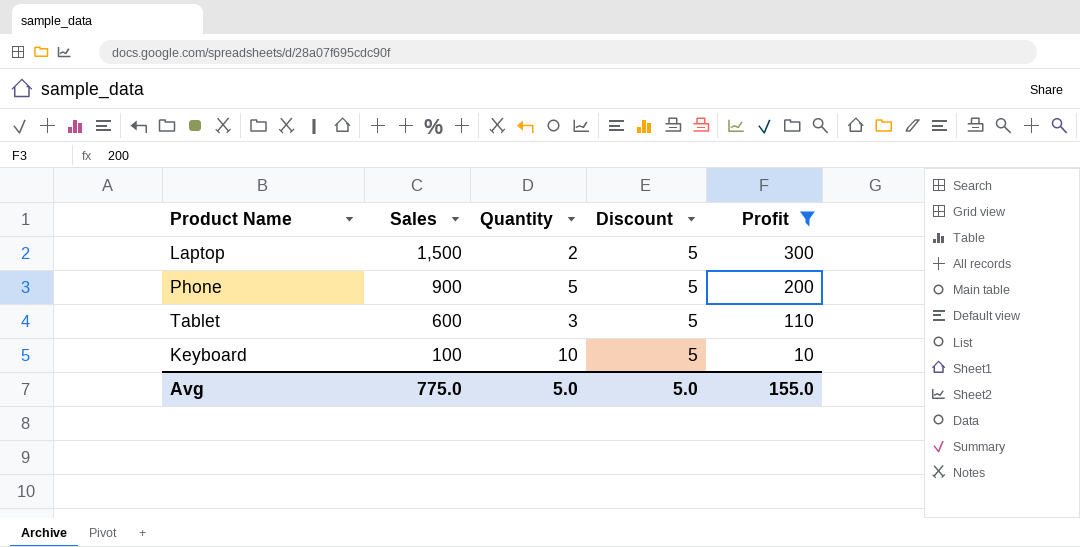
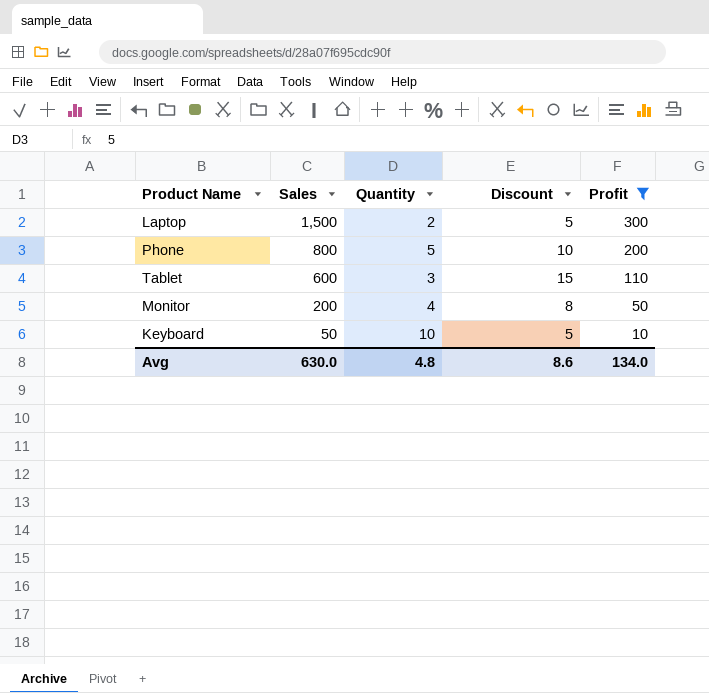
Phone | Sales: 900 -> 800
Phone | Discount: 5 -> 10
Tablet | Discount: 5 -> 15
row Monitor: none -> 200 | 4 | 8 | 50
Keyboard | Sales: 100 -> 50
Avg | Sales: 775.0 -> 630.0
Avg | Quantity: 5.0 -> 4.8
Avg | Discount: 5.0 -> 8.6
Avg | Profit: 155.0 -> 134.0

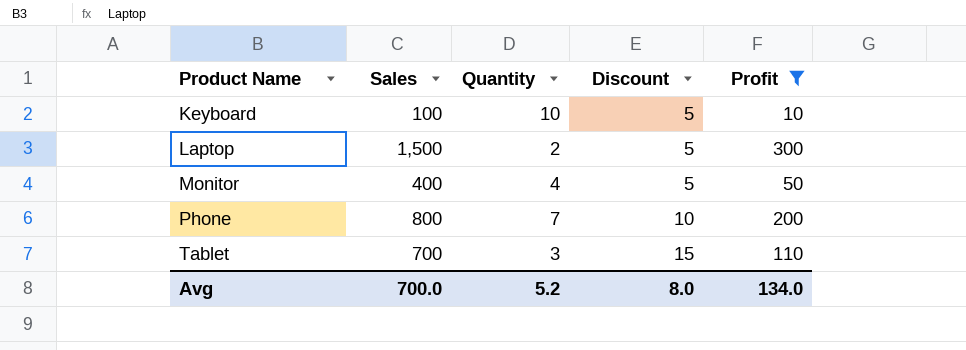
row order: Sales descending -> Product Name ascending
Keyboard | Sales: 50 -> 100
Monitor | Sales: 200 -> 400
Monitor | Discount: 8 -> 5
Phone | Quantity: 5 -> 7
Tablet | Sales: 600 -> 700
Avg | Sales: 630.0 -> 700.0
Avg | Quantity: 4.8 -> 5.2
Avg | Discount: 8.6 -> 8.0

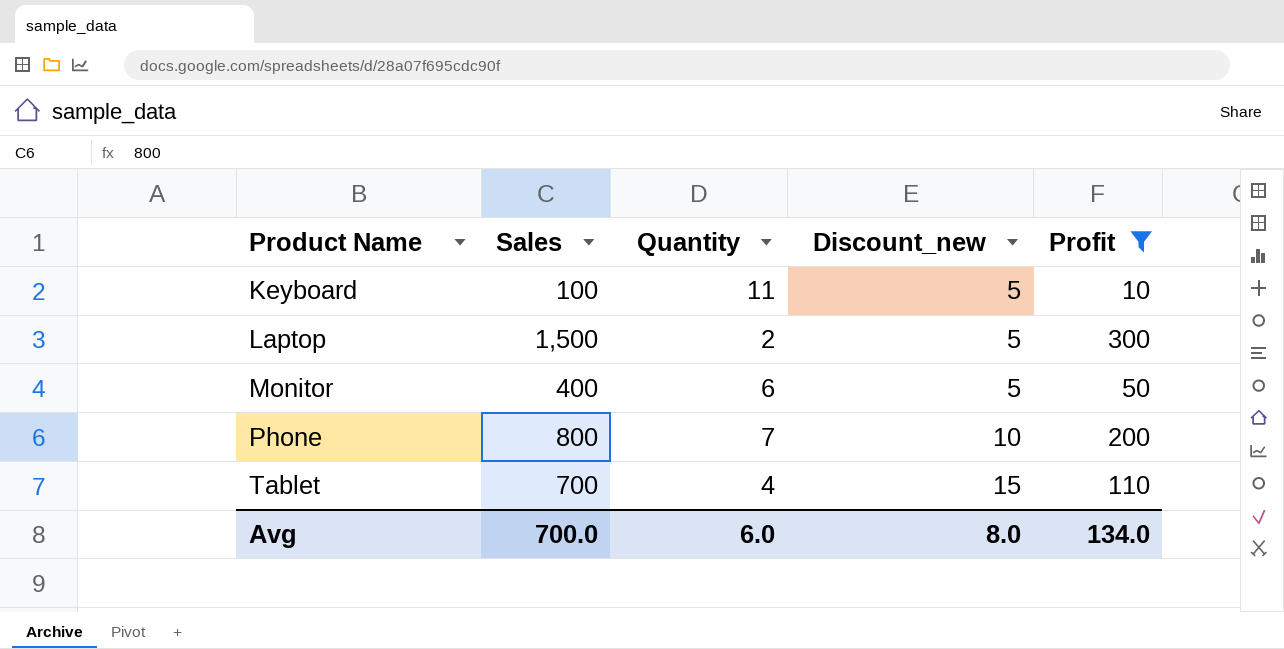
column name: Discount -> Discount_new
Keyboard | Quantity: 10 -> 11
Monitor | Quantity: 4 -> 6
Tablet | Quantity: 3 -> 4
Avg | Quantity: 5.2 -> 6.0

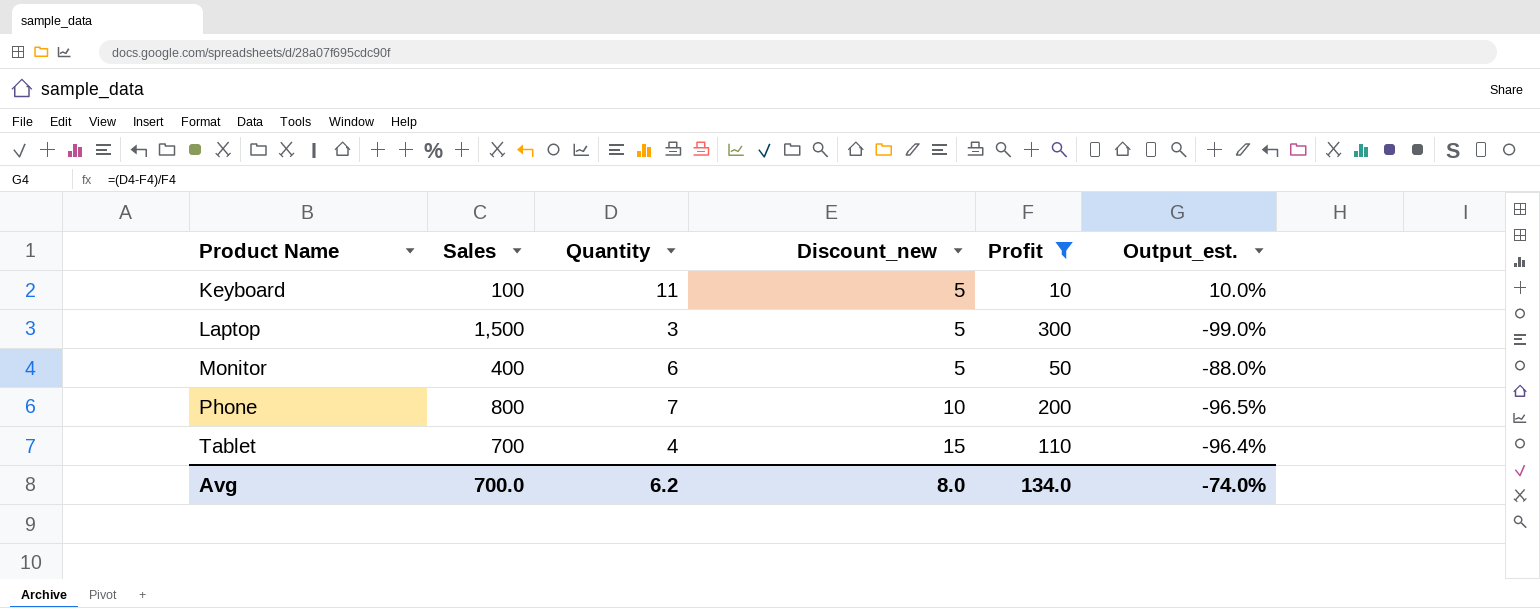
column Output_est. | formula: none -> ([Quantity] - [Profit]) / [Profit]
Laptop | Quantity: 2 -> 3
Avg | Quantity: 6.0 -> 6.2

